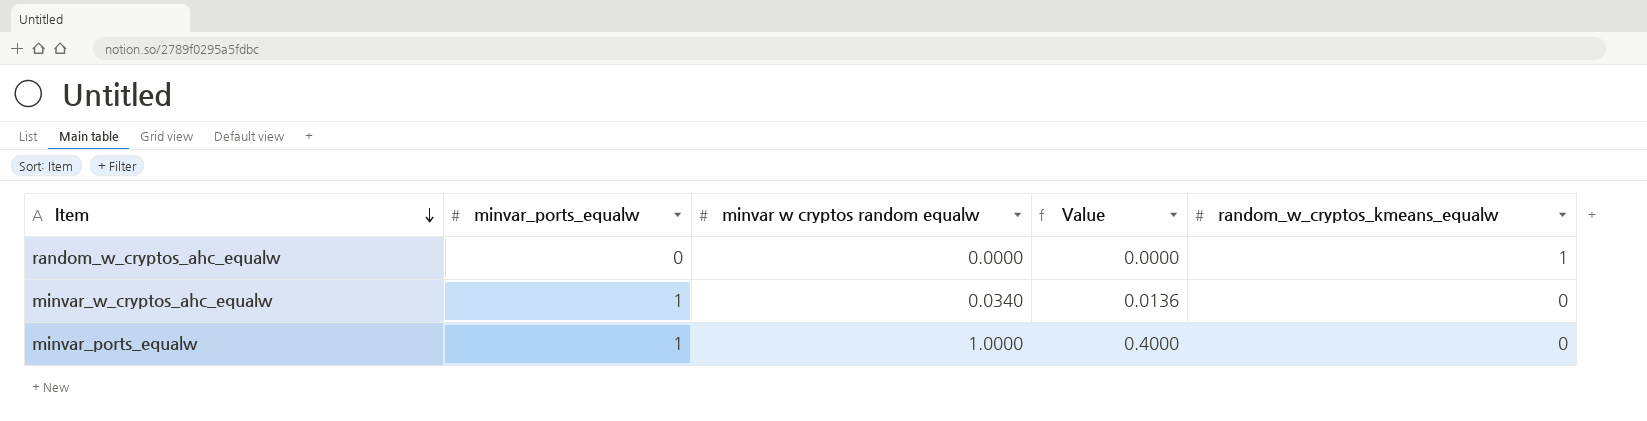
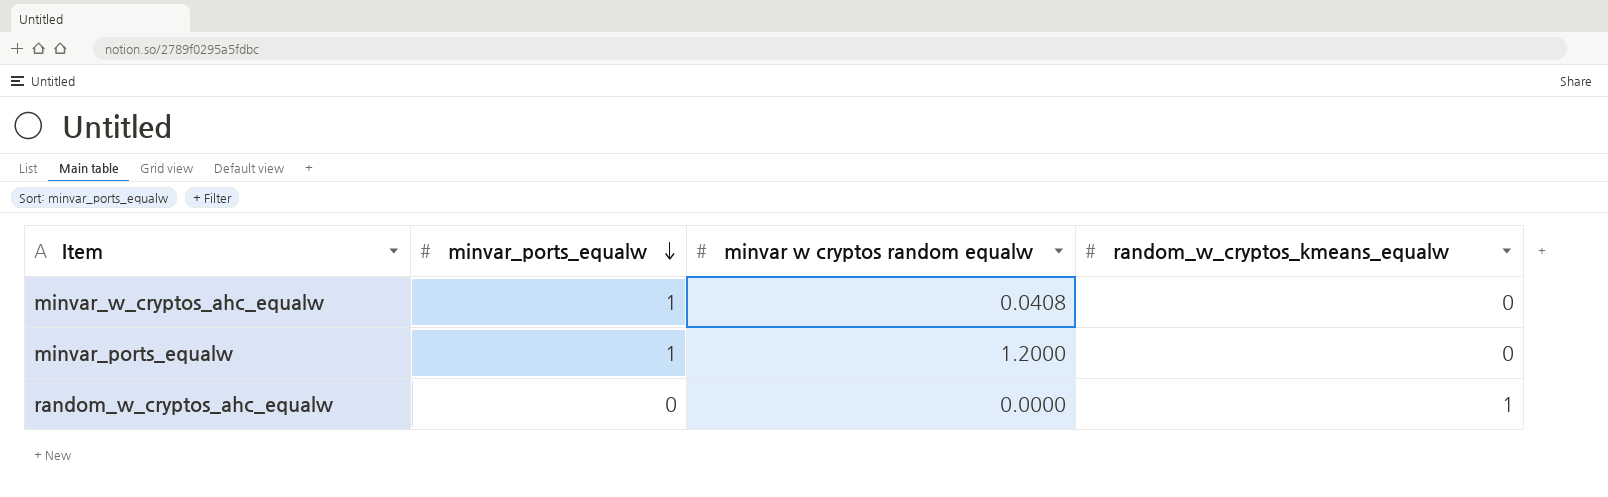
row order: Item descending -> minvar_ports_equalw descending
column Value | formula: [minvar w cryptos random equalw] * 0.4 -> none
minvar_w_cryptos_ahc_equalw | minvar w cryptos random equalw: 0.0340 -> 0.0408
minvar_ports_equalw | minvar w cryptos random equalw: 1.0000 -> 1.2000

